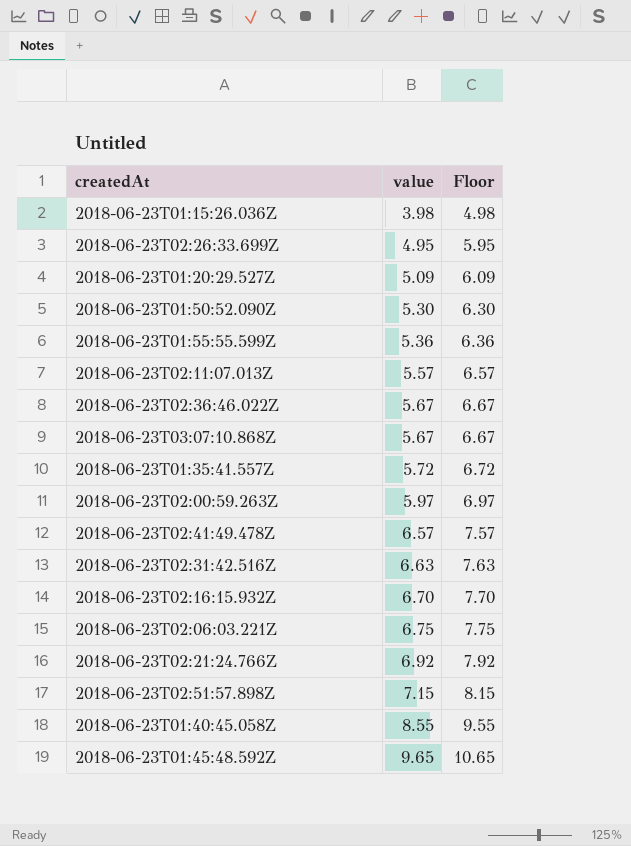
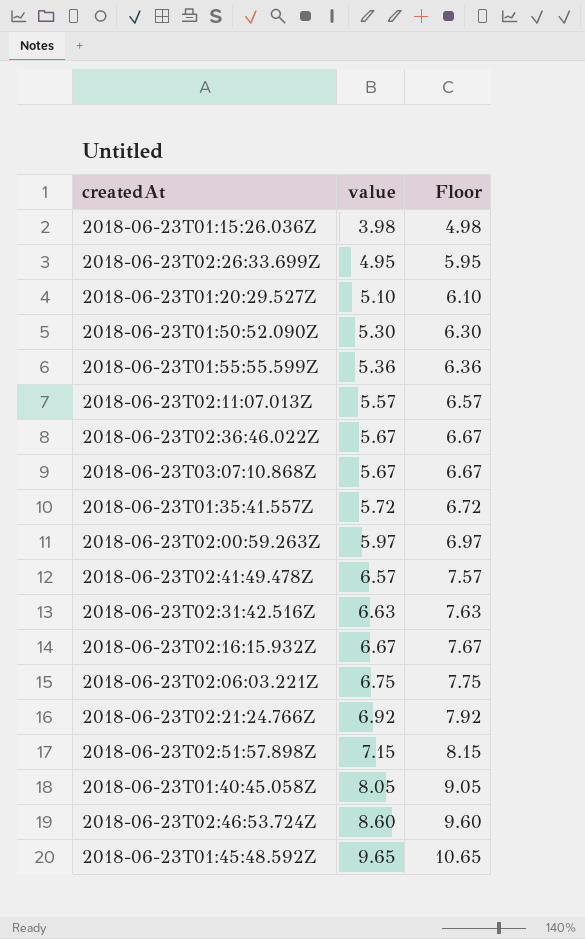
2018-06-23T01:20:29.527Z | value: 5.09 -> 5.10
2018-06-23T01:20:29.527Z | Floor: 6.09 -> 6.10
2018-06-23T02:16:15.932Z | value: 6.70 -> 6.67
2018-06-23T02:16:15.932Z | Floor: 7.70 -> 7.67
2018-06-23T01:40:45.058Z | value: 8.55 -> 8.05
2018-06-23T01:40:45.058Z | Floor: 9.55 -> 9.05
row 2018-06-23T02:46:53.724Z: none -> 8.60 | 9.60

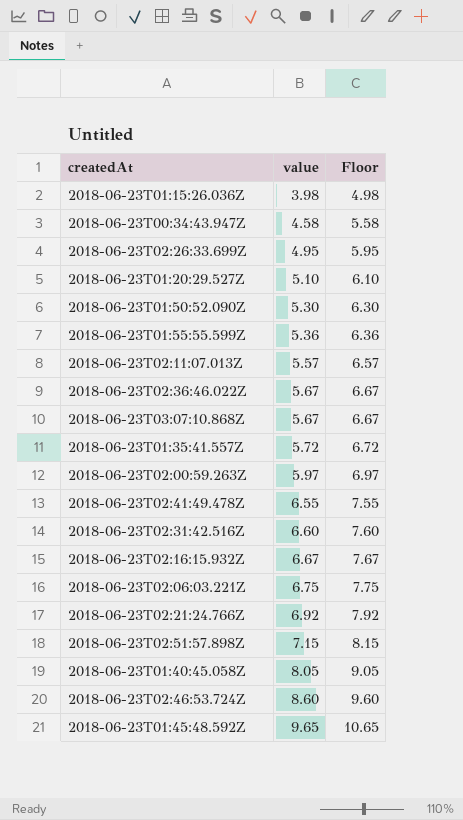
row 2018-06-23T00:34:43.947Z: none -> 4.58 | 5.58
2018-06-23T02:41:49.478Z | value: 6.57 -> 6.55
2018-06-23T02:41:49.478Z | Floor: 7.57 -> 7.55
2018-06-23T02:31:42.516Z | value: 6.63 -> 6.60
2018-06-23T02:31:42.516Z | Floor: 7.63 -> 7.60

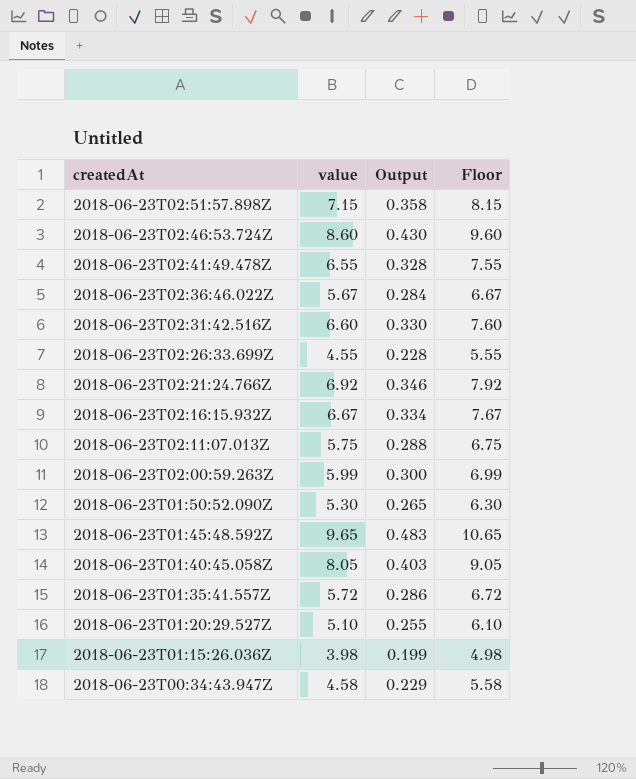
row order: value ascending -> createdAt descending
column Output | formula: none -> [value] * 0.05
row 2018-06-23T01:55:55.599Z: 5.36 | 6.36 -> none
row 2018-06-23T03:07:10.868Z: 5.67 | 6.67 -> none
row 2018-06-23T02:06:03.221Z: 6.75 | 7.75 -> none
2018-06-23T02:26:33.699Z | value: 4.95 -> 4.55
2018-06-23T02:26:33.699Z | Floor: 5.95 -> 5.55
2018-06-23T02:11:07.013Z | value: 5.57 -> 5.75
2018-06-23T02:11:07.013Z | Floor: 6.57 -> 6.75
2018-06-23T02:00:59.263Z | value: 5.97 -> 5.99
2018-06-23T02:00:59.263Z | Floor: 6.97 -> 6.99

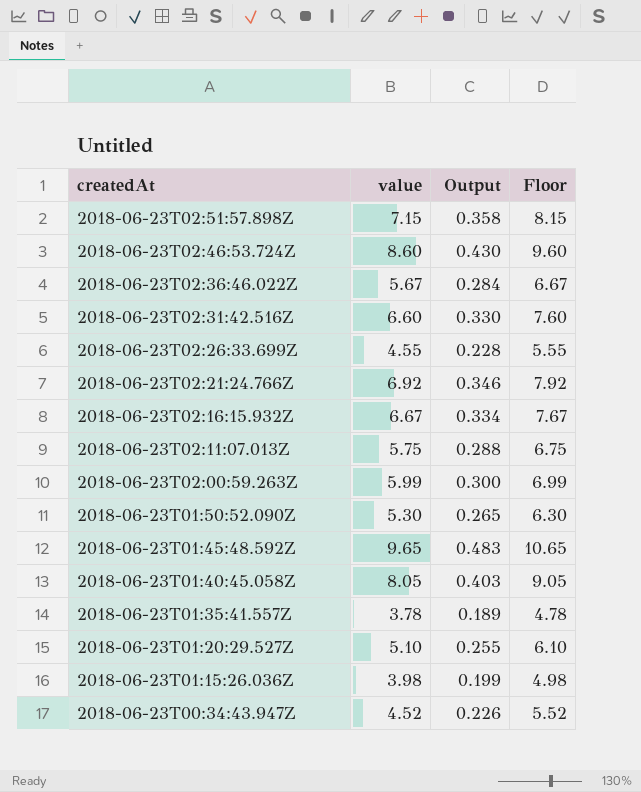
row 2018-06-23T02:41:49.478Z: 6.55 | 0.328 | 7.55 -> none
2018-06-23T01:35:41.557Z | value: 5.72 -> 3.78
2018-06-23T01:35:41.557Z | Output: 0.286 -> 0.189
2018-06-23T01:35:41.557Z | Floor: 6.72 -> 4.78
2018-06-23T00:34:43.947Z | value: 4.58 -> 4.52
2018-06-23T00:34:43.947Z | Output: 0.229 -> 0.226
2018-06-23T00:34:43.947Z | Floor: 5.58 -> 5.52

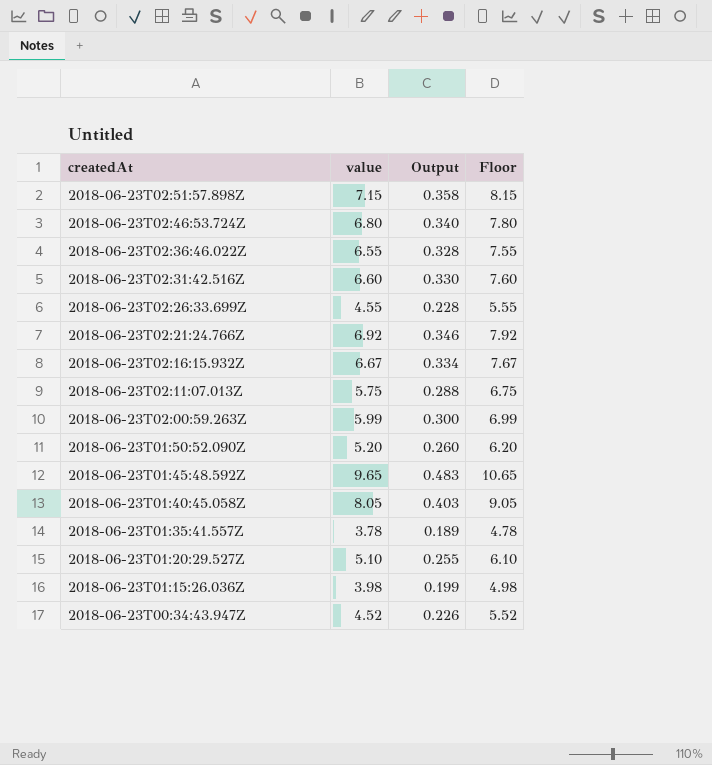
2018-06-23T02:46:53.724Z | value: 8.60 -> 6.80
2018-06-23T02:46:53.724Z | Output: 0.430 -> 0.340
2018-06-23T02:46:53.724Z | Floor: 9.60 -> 7.80
2018-06-23T02:36:46.022Z | value: 5.67 -> 6.55
2018-06-23T02:36:46.022Z | Output: 0.284 -> 0.328
2018-06-23T02:36:46.022Z | Floor: 6.67 -> 7.55
2018-06-23T01:50:52.090Z | value: 5.30 -> 5.20
2018-06-23T01:50:52.090Z | Output: 0.265 -> 0.260
2018-06-23T01:50:52.090Z | Floor: 6.30 -> 6.20

